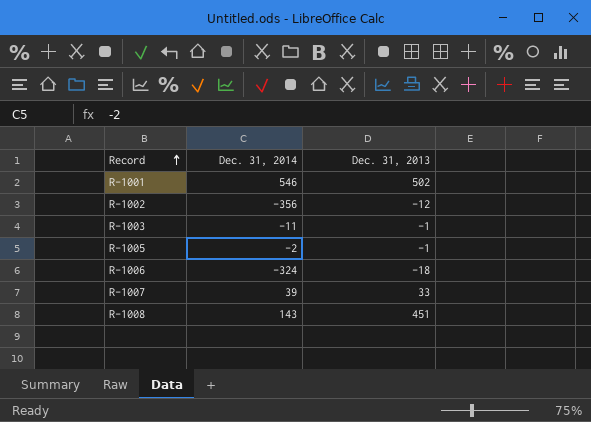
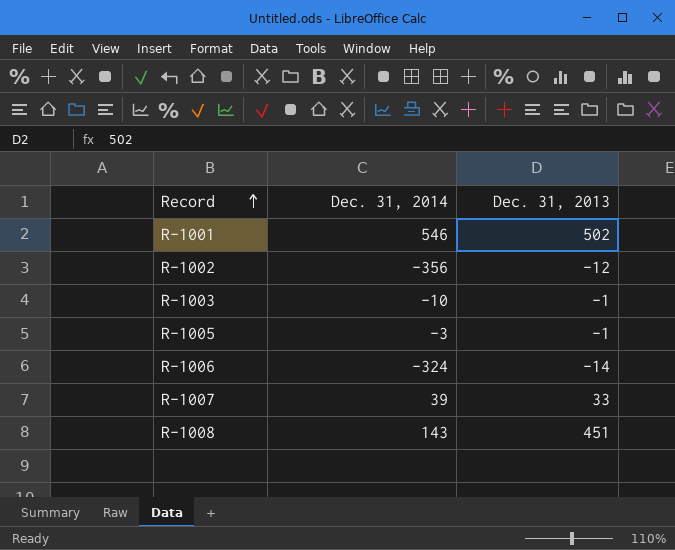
R-1003 | Dec. 31, 2014: -11 -> -10
R-1005 | Dec. 31, 2014: -2 -> -3
R-1006 | Dec. 31, 2013: -18 -> -14

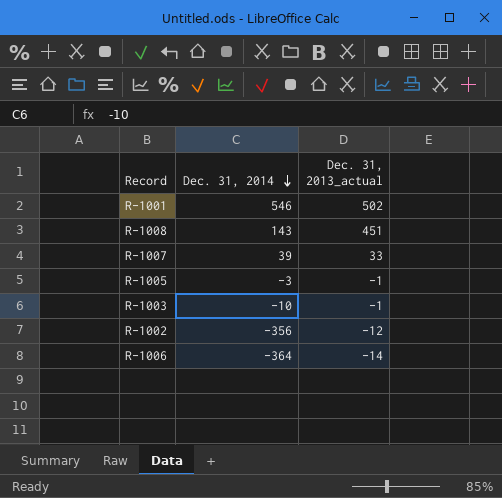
row order: Record ascending -> Dec. 31, 2014 descending
column name: Dec. 31, 2013 -> Dec. 31, 2013_actual
R-1006 | Dec. 31, 2014: -324 -> -364

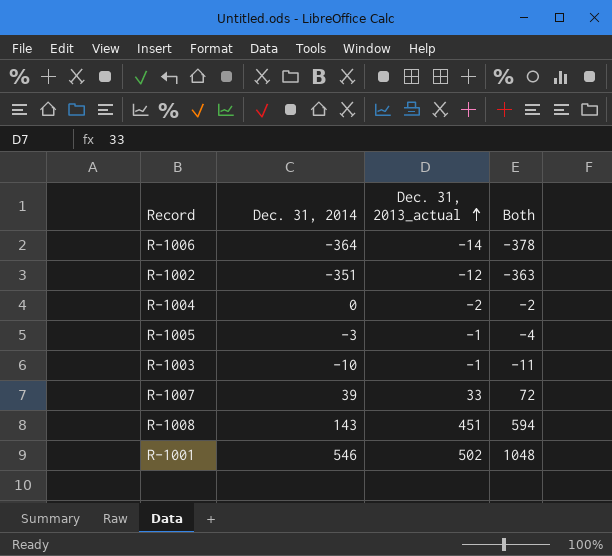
row order: Dec. 31, 2014 descending -> Dec. 31, 2013_actual ascending
column Both | formula: none -> [Dec. 31, 2014] + [Dec. 31, 2013_actual]
R-1002 | Dec. 31, 2014: -356 -> -351
row R-1004: none -> 0 | -2 | -2

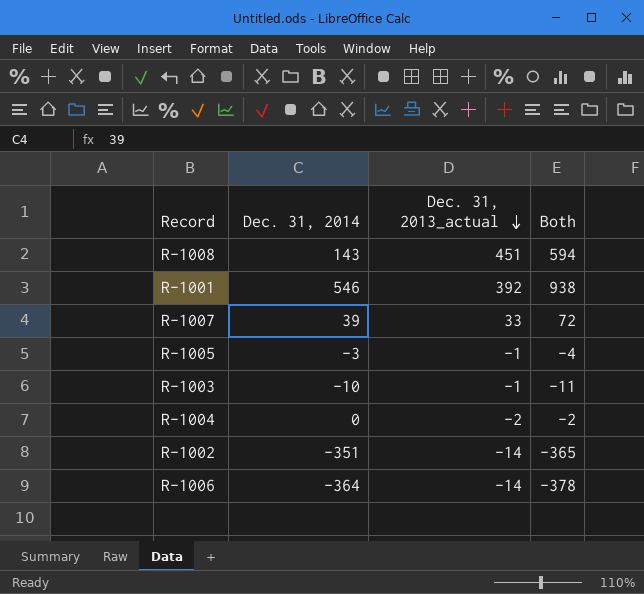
row order: Dec. 31, 2013_actual ascending -> Dec. 31, 2013_actual descending
R-1001 | Dec. 31, 2013_actual: 502 -> 392
R-1001 | Both: 1048 -> 938
R-1002 | Dec. 31, 2013_actual: -12 -> -14
R-1002 | Both: -363 -> -365

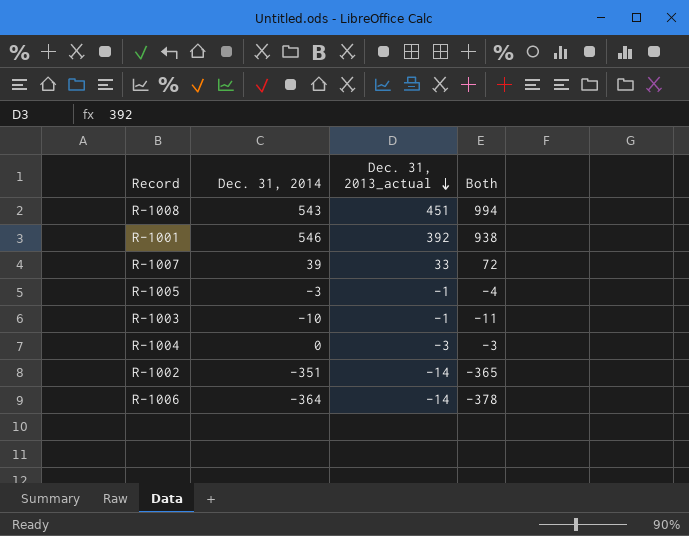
R-1008 | Dec. 31, 2014: 143 -> 543
R-1008 | Both: 594 -> 994
R-1004 | Dec. 31, 2013_actual: -2 -> -3
R-1004 | Both: -2 -> -3

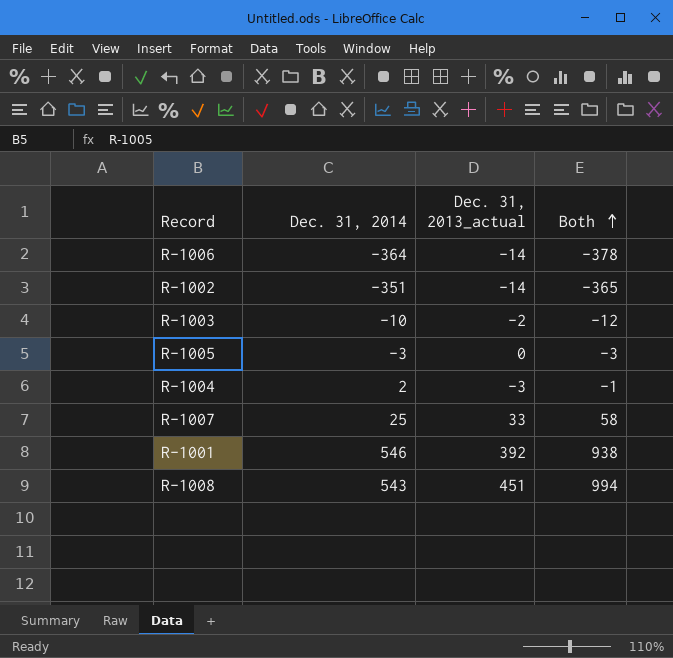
row order: Dec. 31, 2013_actual descending -> Both ascending
R-1003 | Dec. 31, 2013_actual: -1 -> -2
R-1003 | Both: -11 -> -12
R-1005 | Dec. 31, 2013_actual: -1 -> 0
R-1005 | Both: -4 -> -3
R-1004 | Dec. 31, 2014: 0 -> 2
R-1004 | Both: -3 -> -1
R-1007 | Dec. 31, 2014: 39 -> 25
R-1007 | Both: 72 -> 58

